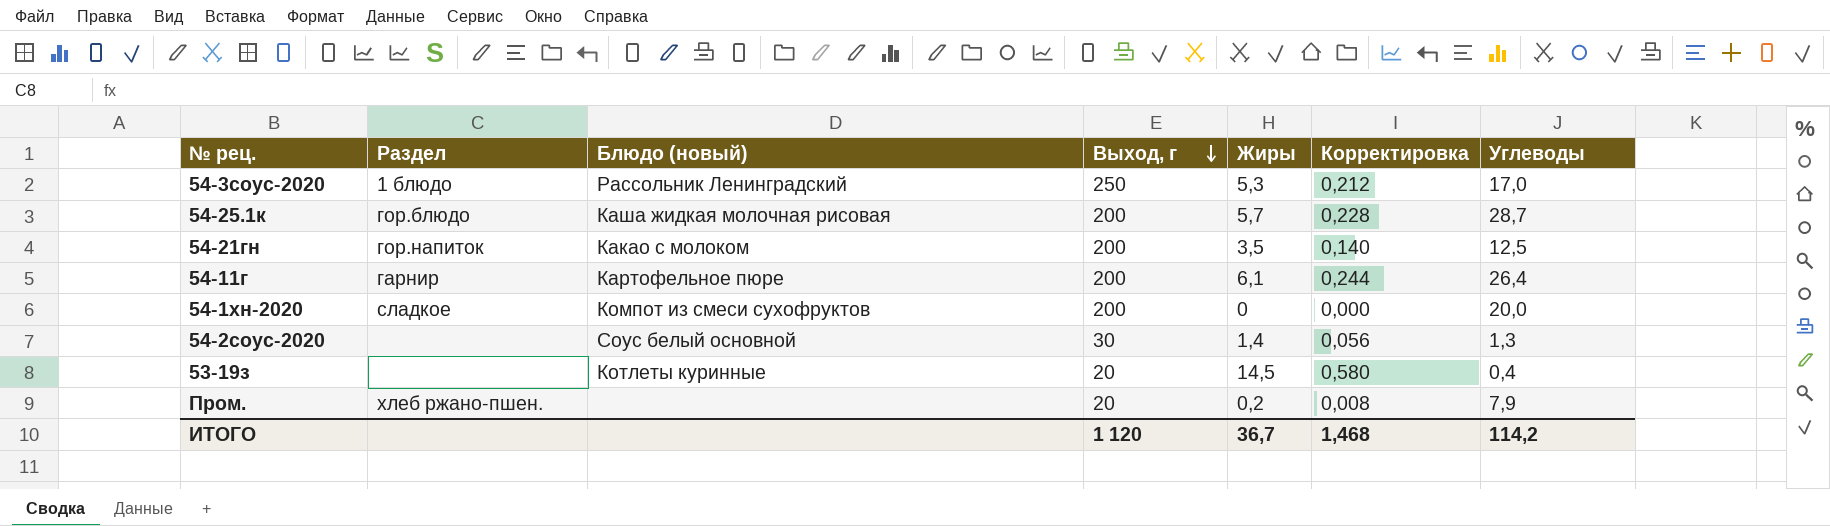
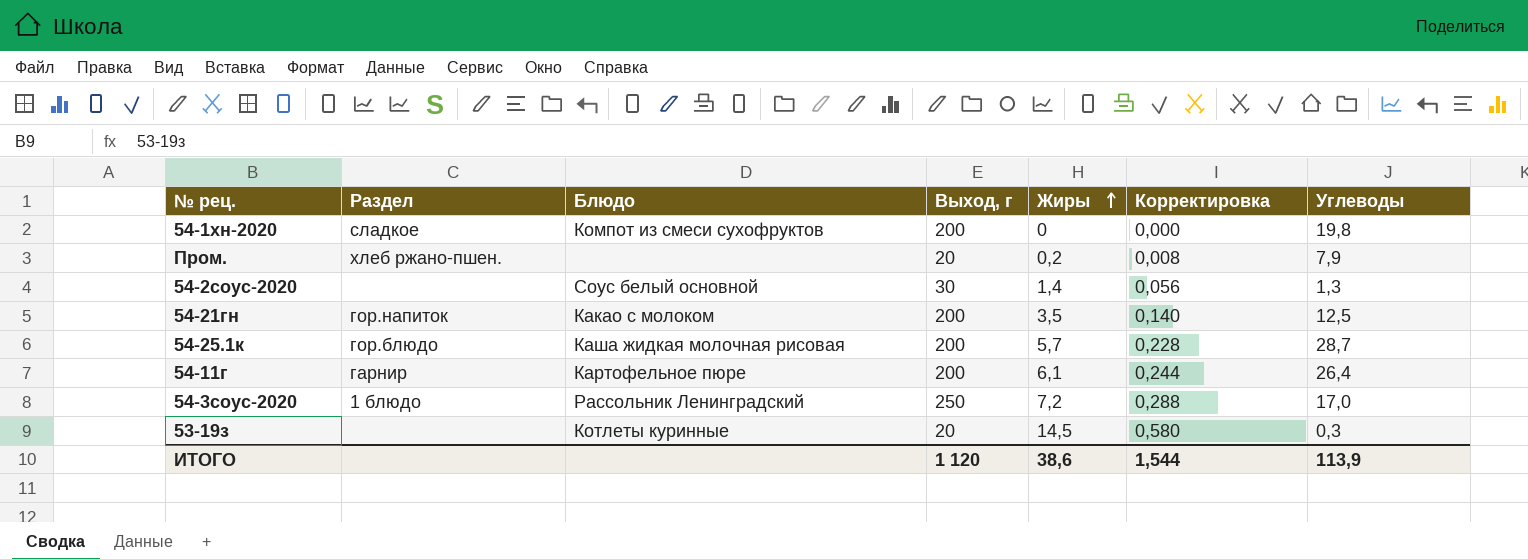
row order: Выход, г descending -> Жиры ascending
column name: Блюдо (новый) -> Блюдо
54-1хн-2020 | Углеводы: 20,0 -> 19,8
54-3соус-2020 | Жиры: 5,3 -> 7,2
54-3соус-2020 | Корректировка: 0,212 -> 0,288
53-19з | Углеводы: 0,4 -> 0,3
ИТОГО | Жиры: 36,7 -> 38,6
ИТОГО | Корректировка: 1,468 -> 1,544
ИТОГО | Углеводы: 114,2 -> 113,9

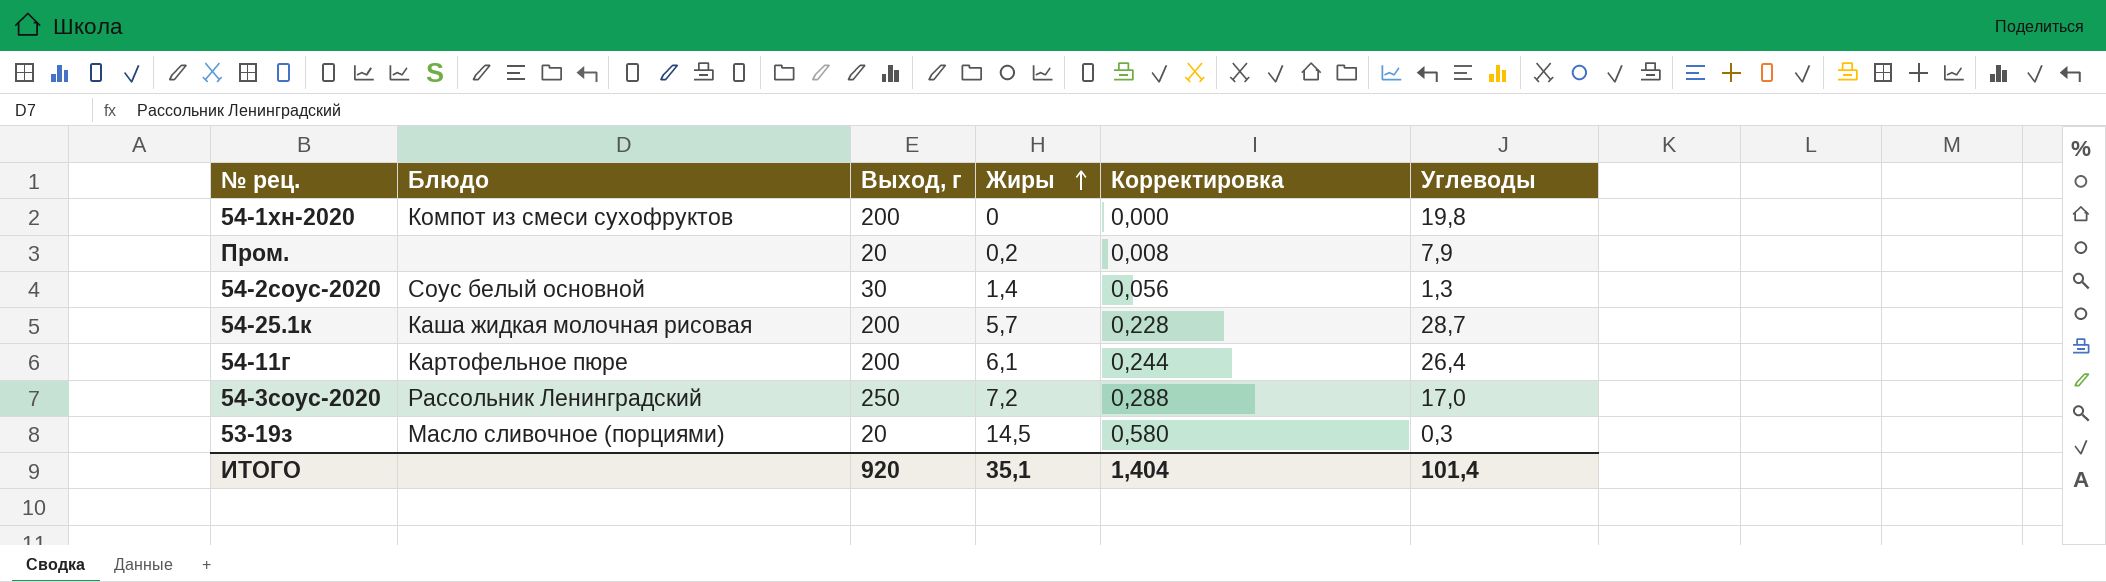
column Раздел | position: 2 -> none
row 54-21гн: гор.напиток | Какао с молоком | 200 | 3,5 | 0,140 | 12,5 -> none
53-19з | Блюдо: Котлеты куринные -> Масло сливочное (порциями)
ИТОГО | Выход, г: 1 120 -> 920
ИТОГО | Жиры: 38,6 -> 35,1
ИТОГО | Корректировка: 1,544 -> 1,404
ИТОГО | Углеводы: 113,9 -> 101,4

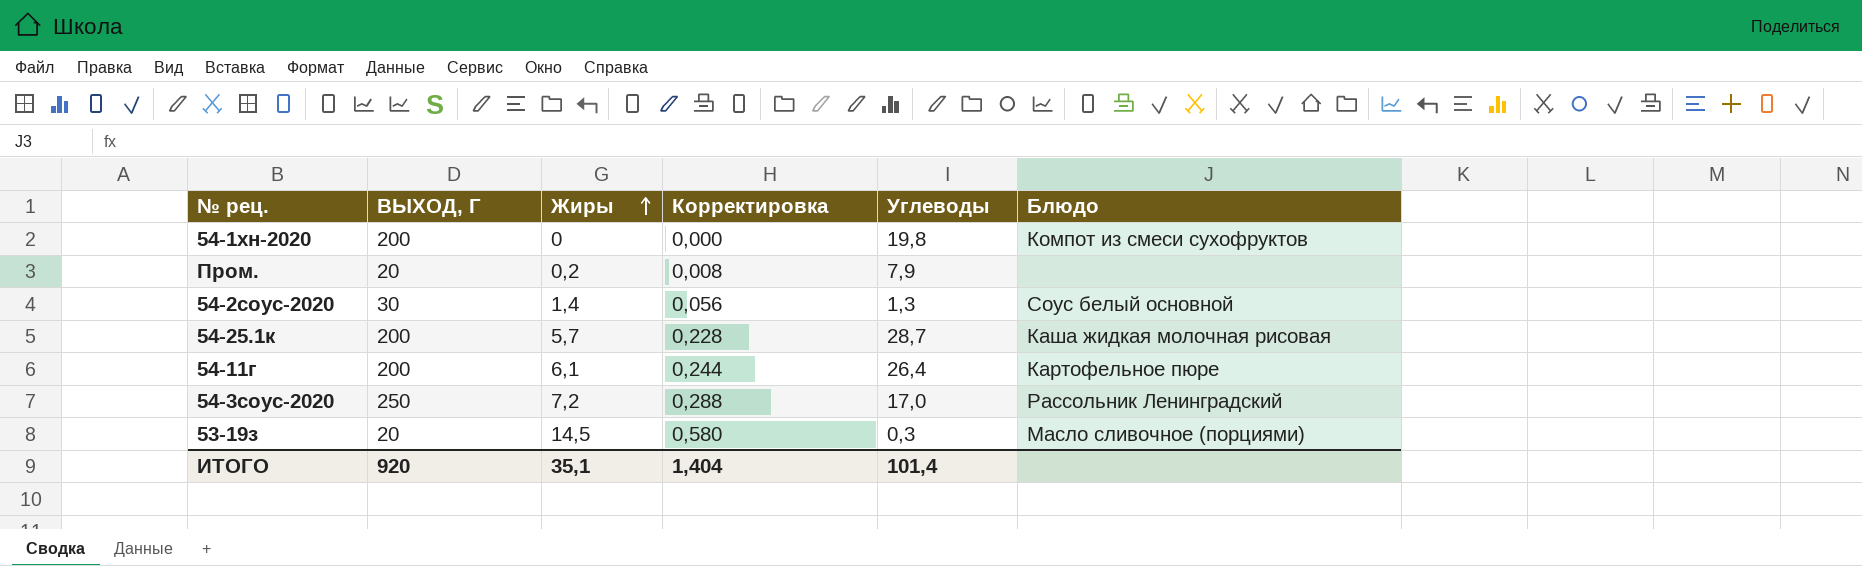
column name: Выход, г -> ВЫХОД, Г
column Блюдо | position: 2 -> 6

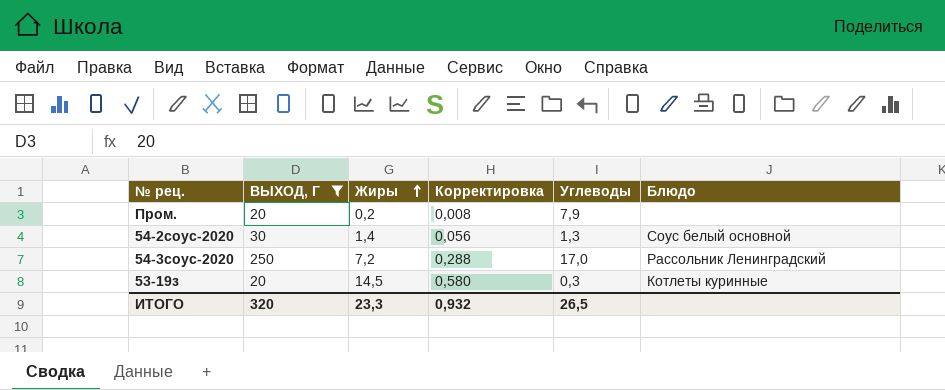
filter: none -> ВЫХОД, Г != 200
53-19з | Блюдо: Масло сливочное (порциями) -> Котлеты куринные
ИТОГО | ВЫХОД, Г: 920 -> 320
ИТОГО | Жиры: 35,1 -> 23,3
ИТОГО | Корректировка: 1,404 -> 0,932
ИТОГО | Углеводы: 101,4 -> 26,5

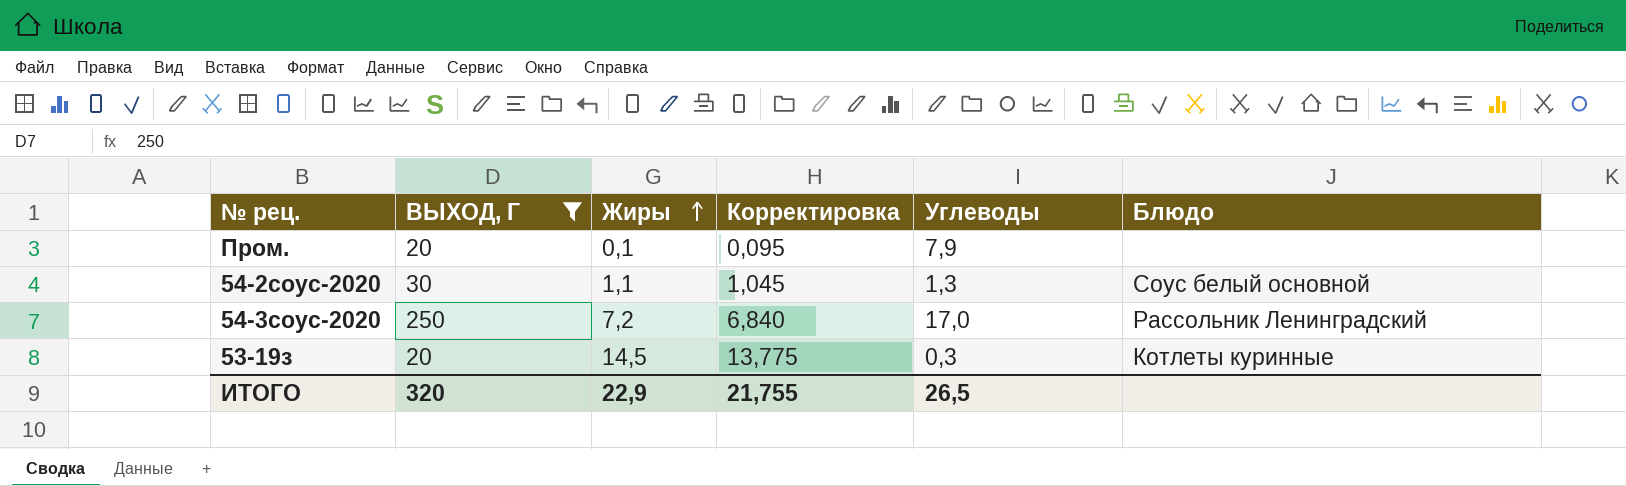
column Корректировка | formula: [Жиры] * 0,04 -> [Жиры] * 0,95
Пром. | Жиры: 0,2 -> 0,1
54-2соус-2020 | Жиры: 1,4 -> 1,1
ИТОГО | Жиры: 23,3 -> 22,9
ИТОГО | Корректировка: 0,932 -> 21,755

